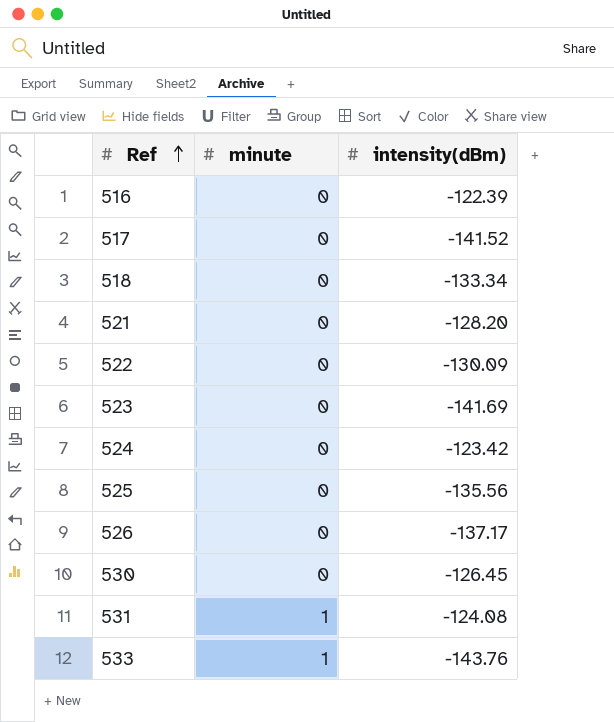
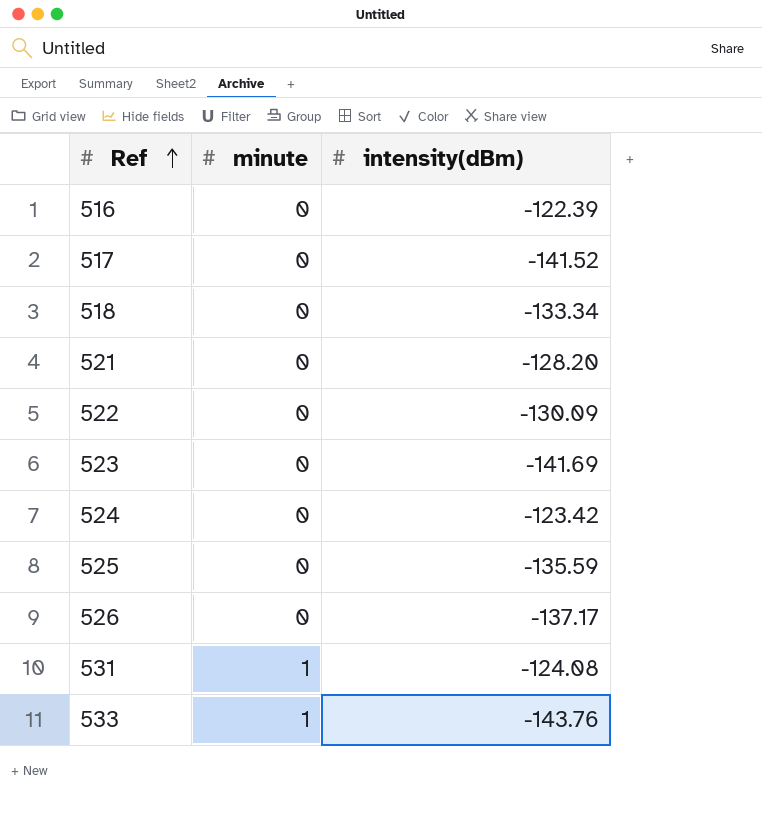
row 530: 0 | -126.45 -> none
525 | intensity(dBm): -135.56 -> -135.59

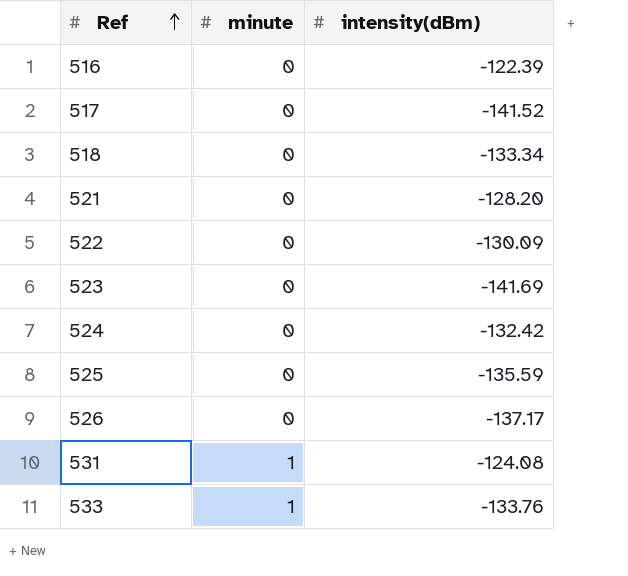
524 | intensity(dBm): -123.42 -> -132.42
533 | intensity(dBm): -143.76 -> -133.76

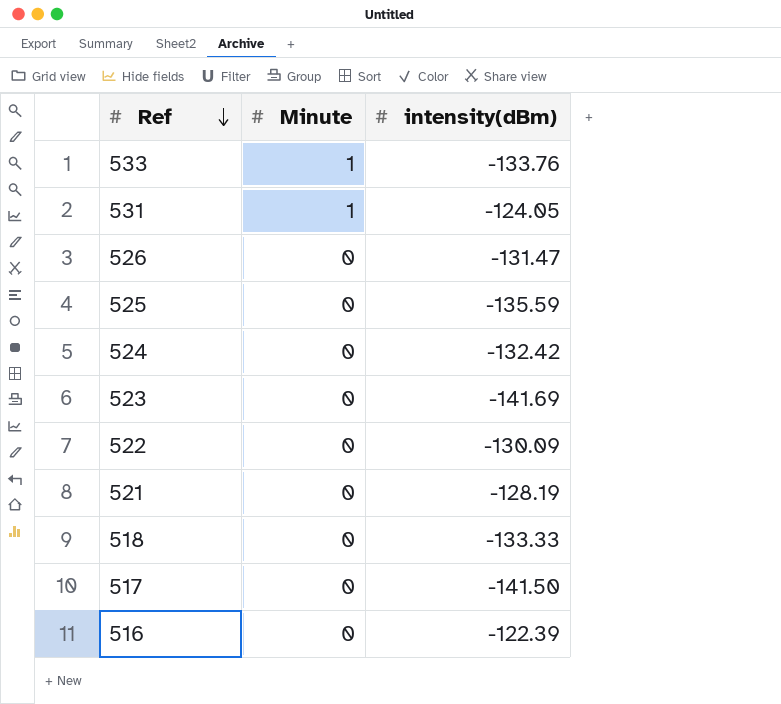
row order: Ref ascending -> Ref descending
column name: minute -> Minute
531 | intensity(dBm): -124.08 -> -124.05
526 | intensity(dBm): -137.17 -> -131.47
521 | intensity(dBm): -128.20 -> -128.19
518 | intensity(dBm): -133.34 -> -133.33
517 | intensity(dBm): -141.52 -> -141.50

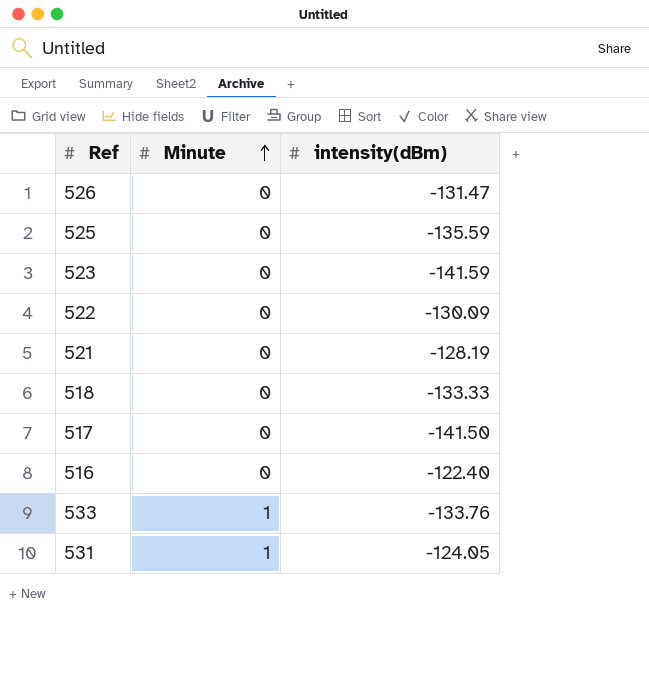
row order: Ref descending -> Minute ascending
row 524: 0 | -132.42 -> none
523 | intensity(dBm): -141.69 -> -141.59
516 | intensity(dBm): -122.39 -> -122.40

